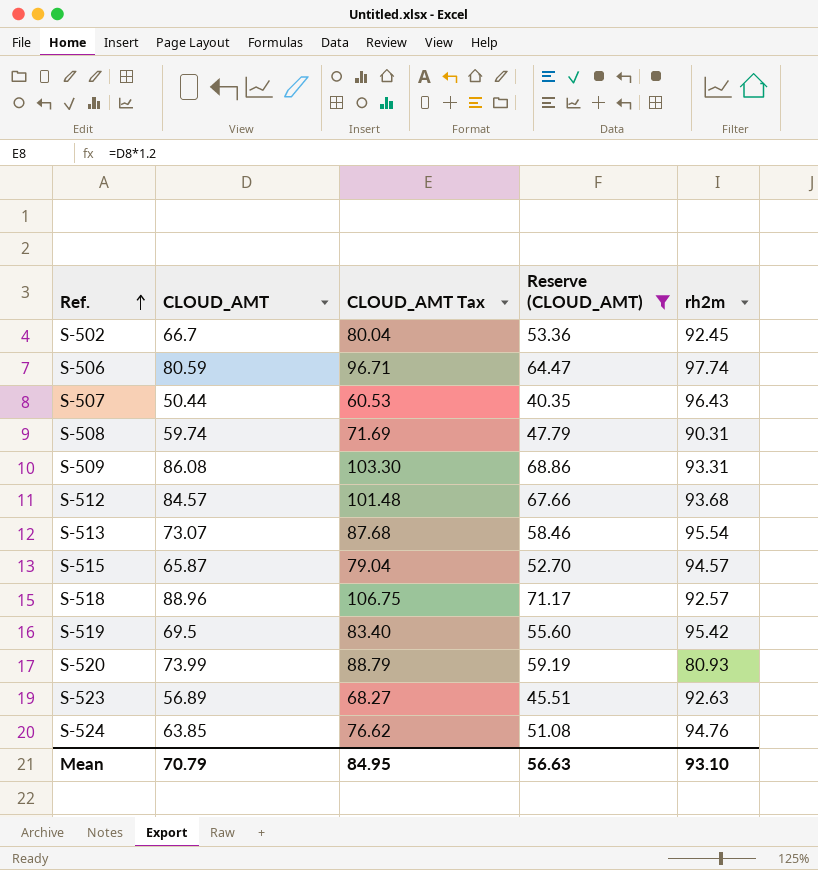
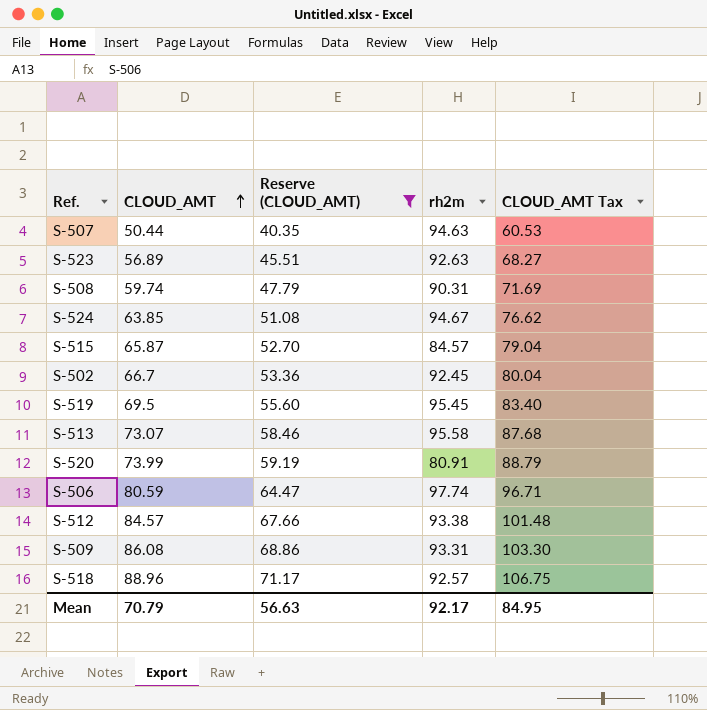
row order: Ref. ascending -> CLOUD_AMT ascending
column CLOUD_AMT Tax | position: 3 -> 5
S-507 | rh2m: 96.43 -> 94.63
S-524 | rh2m: 94.76 -> 94.67
S-515 | rh2m: 94.57 -> 84.57
S-519 | rh2m: 95.42 -> 95.45
S-513 | rh2m: 95.54 -> 95.58
S-520 | rh2m: 80.93 -> 80.91
S-512 | rh2m: 93.68 -> 93.38
Mean | rh2m: 93.10 -> 92.17

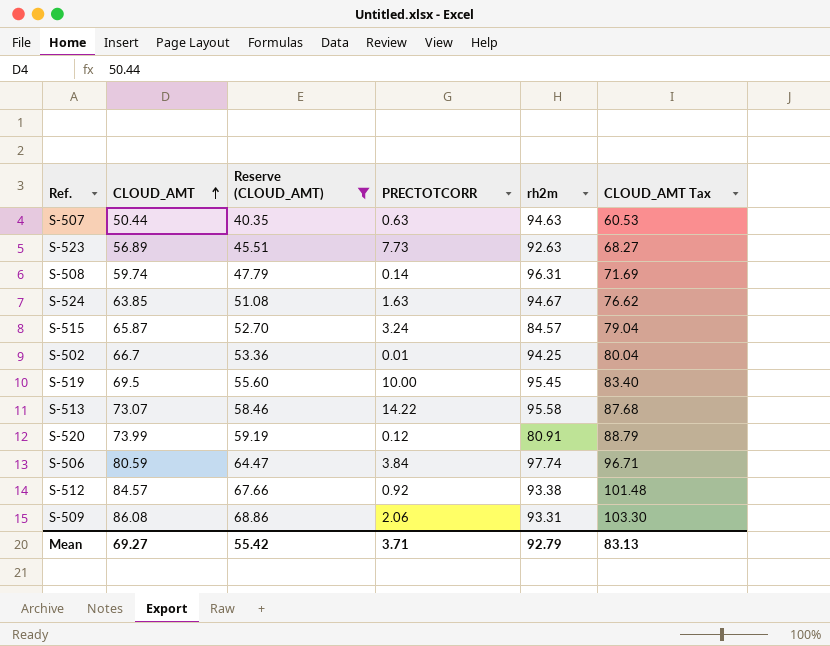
column PRECTOTCORR | position: none -> 4
row S-518: 88.96 | 71.17 | 92.57 | 106.75 -> none
S-508 | rh2m: 90.31 -> 96.31
S-502 | rh2m: 92.45 -> 94.25
Mean | CLOUD_AMT: 70.79 -> 69.27
Mean | Reserve (CLOUD_AMT): 56.63 -> 55.42
Mean | rh2m: 92.17 -> 92.79
Mean | CLOUD_AMT Tax: 84.95 -> 83.13

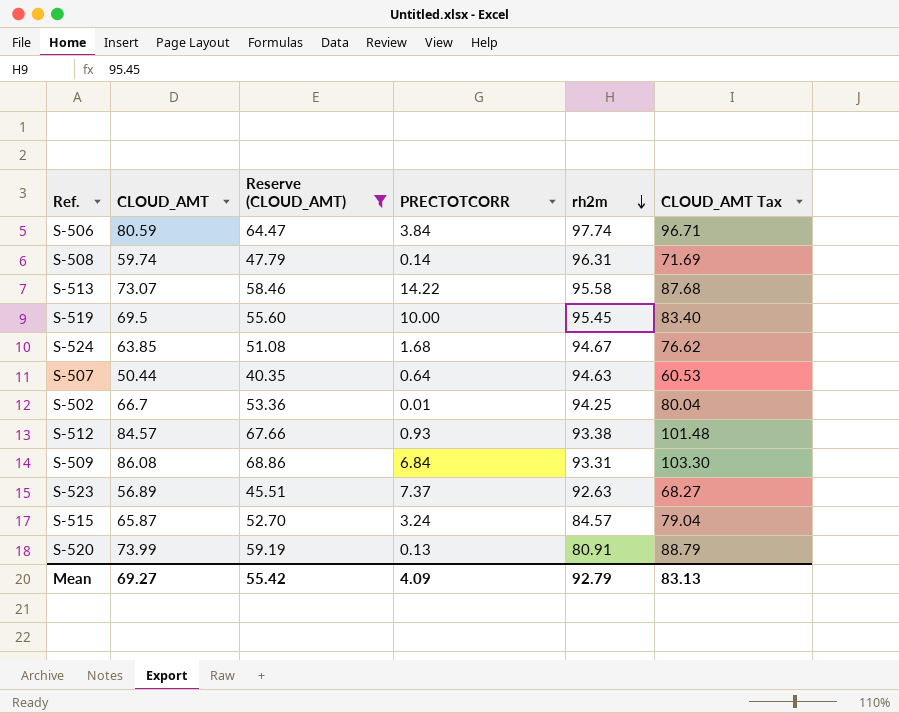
row order: CLOUD_AMT ascending -> rh2m descending
S-524 | PRECTOTCORR: 1.63 -> 1.68
S-507 | PRECTOTCORR: 0.63 -> 0.64
S-512 | PRECTOTCORR: 0.92 -> 0.93
S-509 | PRECTOTCORR: 2.06 -> 6.84
S-523 | PRECTOTCORR: 7.73 -> 7.37
S-520 | PRECTOTCORR: 0.12 -> 0.13
Mean | PRECTOTCORR: 3.71 -> 4.09

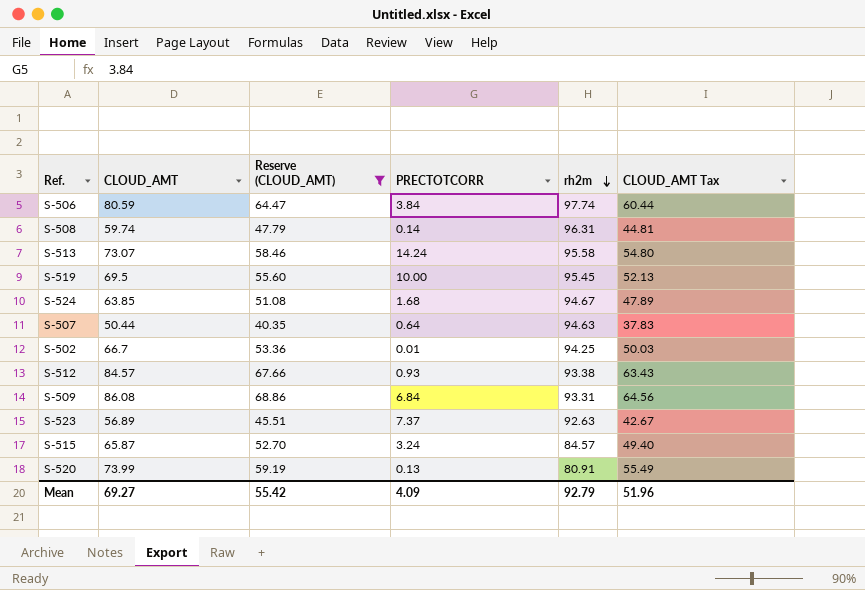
column CLOUD_AMT Tax | formula: [CLOUD_AMT] * 1.2 -> [CLOUD_AMT] * 0.75
S-513 | PRECTOTCORR: 14.22 -> 14.24
Mean | CLOUD_AMT Tax: 83.13 -> 51.96

